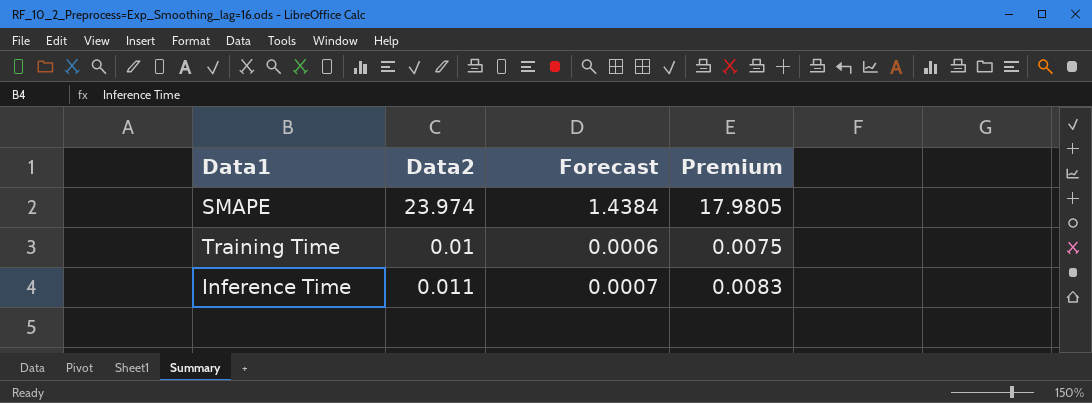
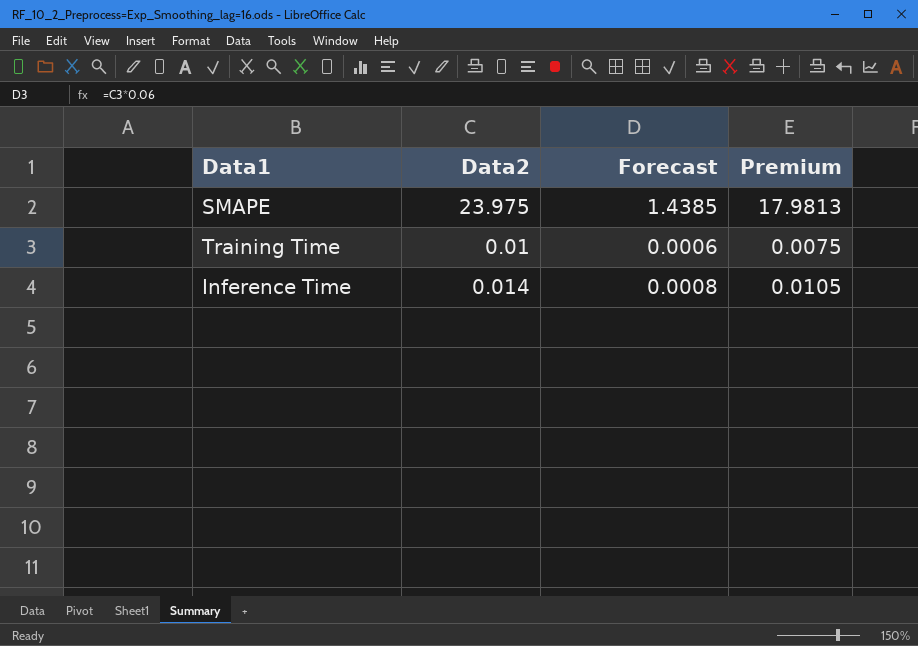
SMAPE | Data2: 23.974 -> 23.975
SMAPE | Forecast: 1.4384 -> 1.4385
SMAPE | Premium: 17.9805 -> 17.9813
Inference Time | Data2: 0.011 -> 0.014
Inference Time | Forecast: 0.0007 -> 0.0008
Inference Time | Premium: 0.0083 -> 0.0105

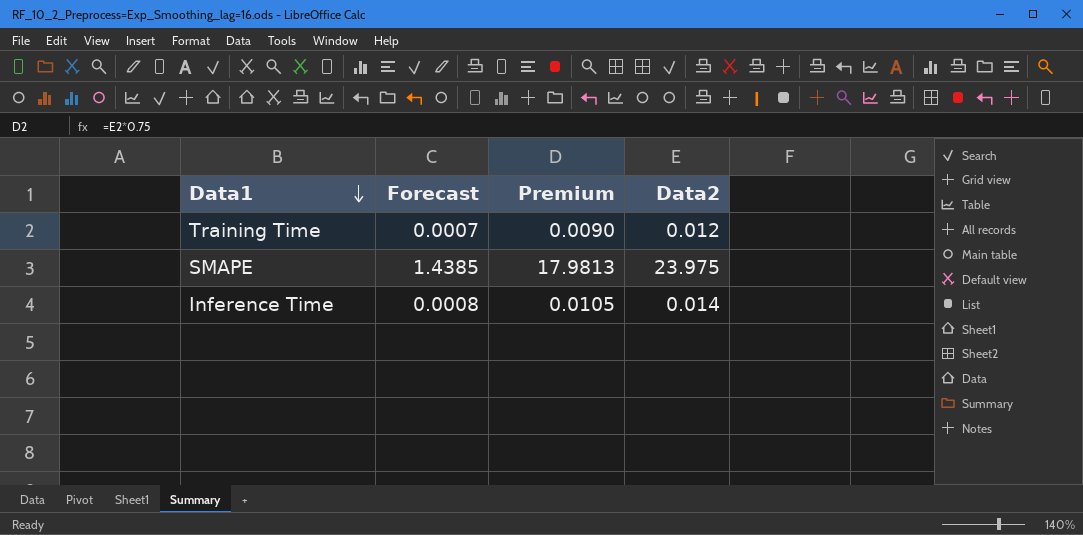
row order: none -> Data1 descending
column Data2 | position: 2 -> 4
Training Time | Forecast: 0.0006 -> 0.0007
Training Time | Premium: 0.0075 -> 0.0090
Training Time | Data2: 0.01 -> 0.012

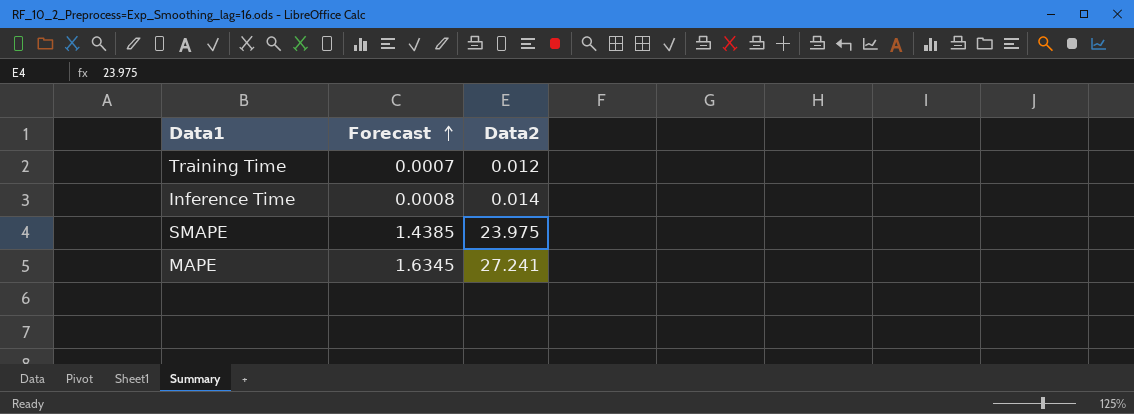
row order: Data1 descending -> Forecast ascending
column Premium | formula: [Data2] * 0.75 -> none
row MAPE: none -> 1.6345 | 27.241

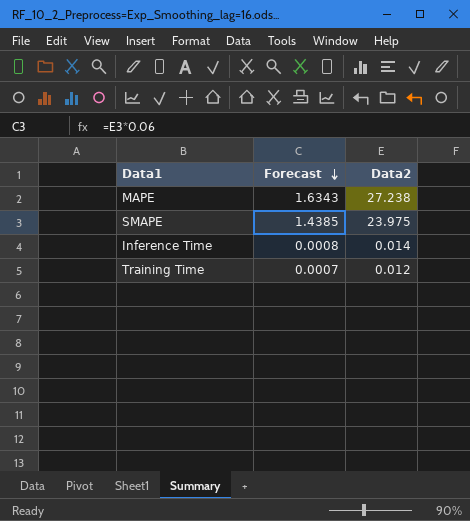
row order: Forecast ascending -> Forecast descending
MAPE | Forecast: 1.6345 -> 1.6343
MAPE | Data2: 27.241 -> 27.238

